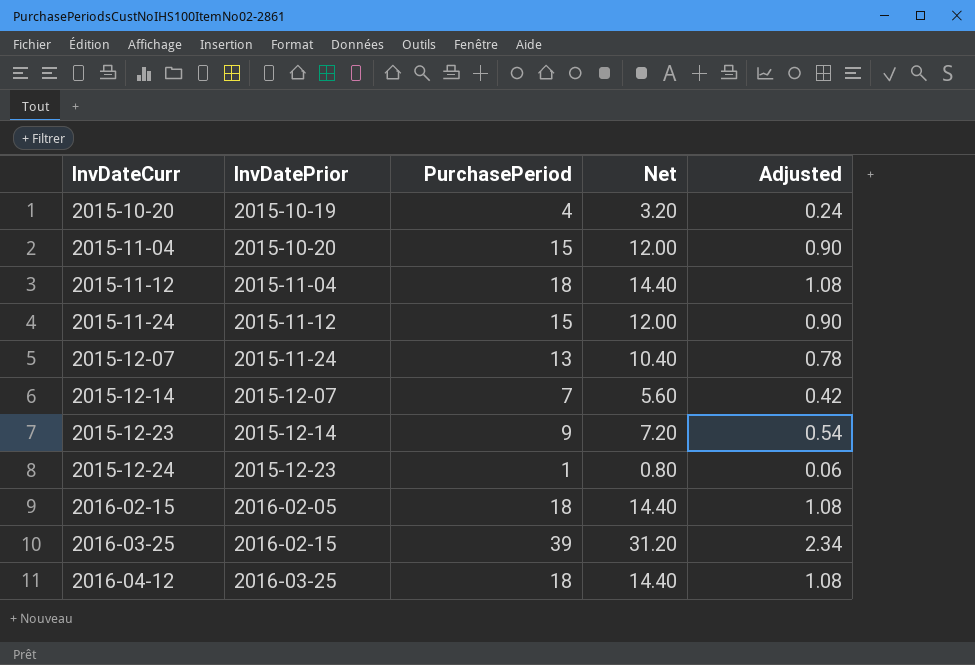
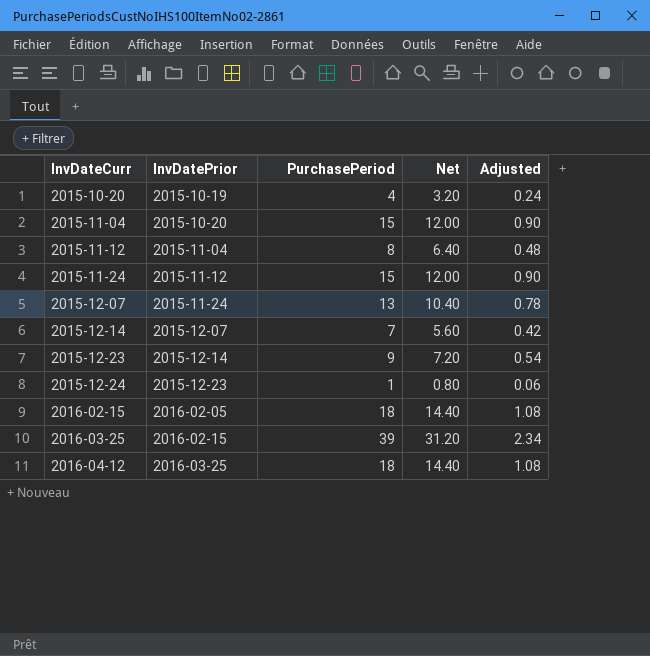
2015-11-12 | PurchasePeriod: 18 -> 8
2015-11-12 | Net: 14.40 -> 6.40
2015-11-12 | Adjusted: 1.08 -> 0.48

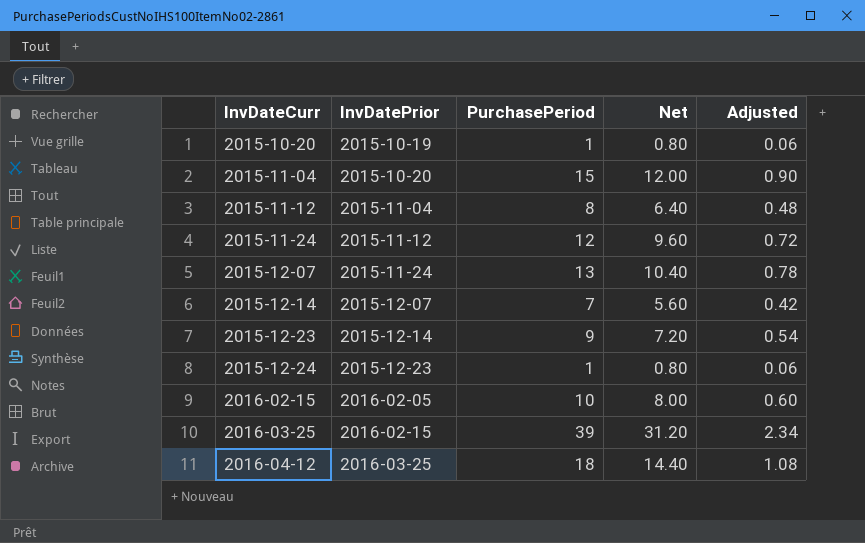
2015-10-20 | PurchasePeriod: 4 -> 1
2015-10-20 | Net: 3.20 -> 0.80
2015-10-20 | Adjusted: 0.24 -> 0.06
2015-11-24 | PurchasePeriod: 15 -> 12
2015-11-24 | Net: 12.00 -> 9.60
2015-11-24 | Adjusted: 0.90 -> 0.72
2016-02-15 | PurchasePeriod: 18 -> 10
2016-02-15 | Net: 14.40 -> 8.00
2016-02-15 | Adjusted: 1.08 -> 0.60

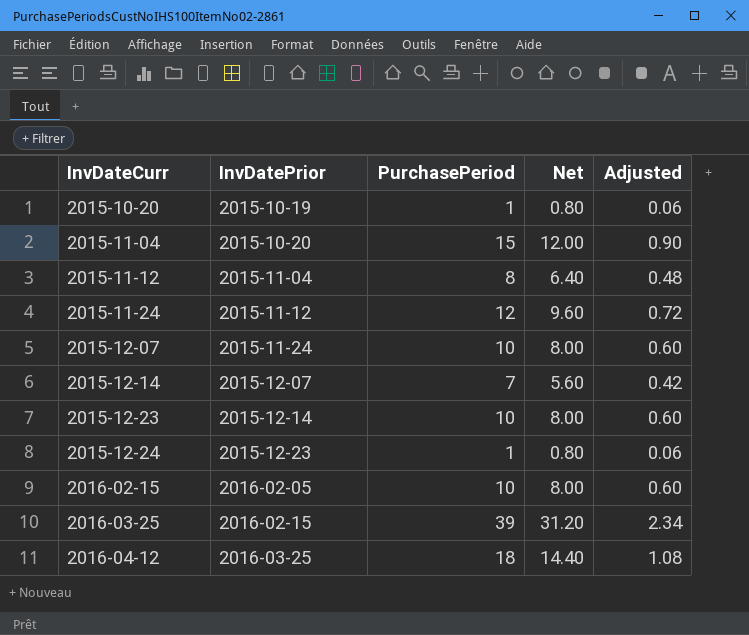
2015-12-07 | PurchasePeriod: 13 -> 10
2015-12-07 | Net: 10.40 -> 8.00
2015-12-07 | Adjusted: 0.78 -> 0.60
2015-12-23 | PurchasePeriod: 9 -> 10
2015-12-23 | Net: 7.20 -> 8.00
2015-12-23 | Adjusted: 0.54 -> 0.60

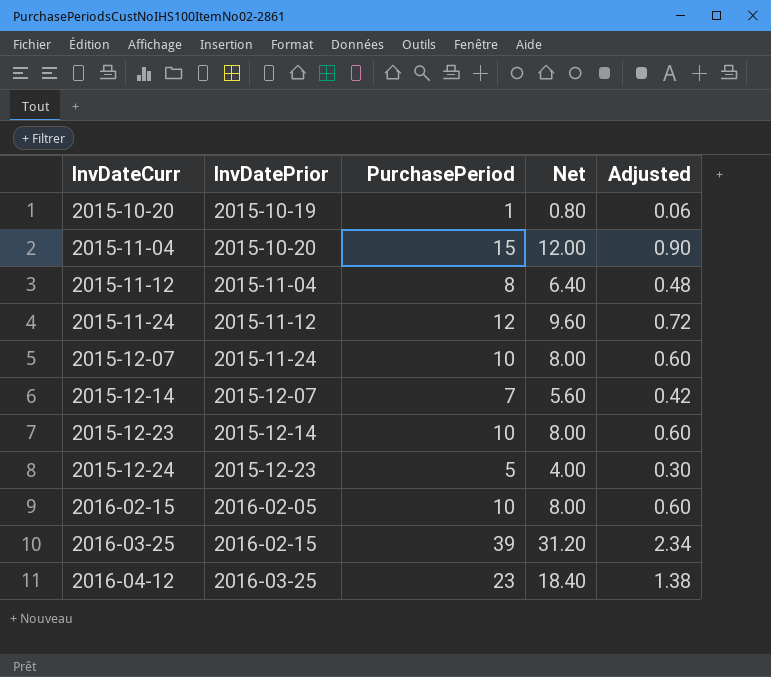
2015-12-24 | PurchasePeriod: 1 -> 5
2015-12-24 | Net: 0.80 -> 4.00
2015-12-24 | Adjusted: 0.06 -> 0.30
2016-04-12 | PurchasePeriod: 18 -> 23
2016-04-12 | Net: 14.40 -> 18.40
2016-04-12 | Adjusted: 1.08 -> 1.38

